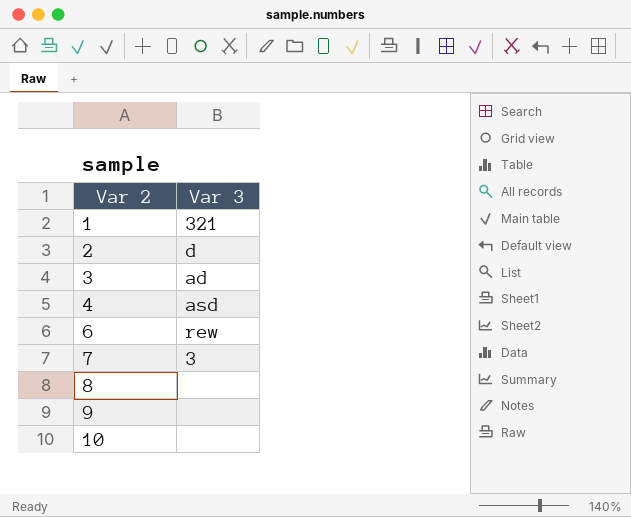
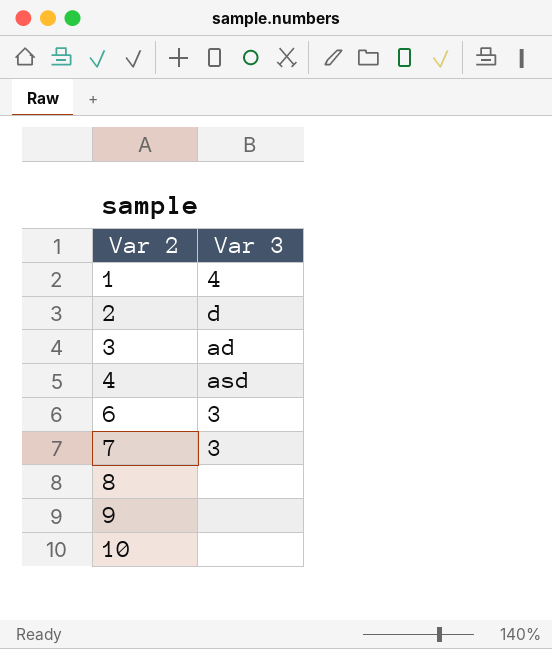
1 | Var 3: 321 -> 4
6 | Var 3: rew -> 3

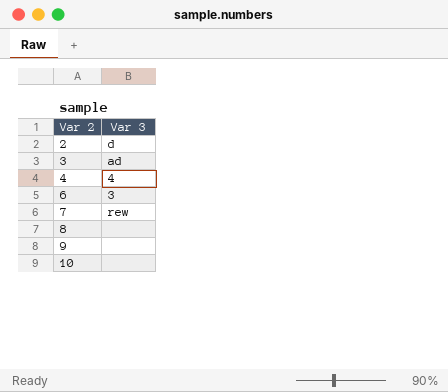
row 1: 4 -> none
4 | Var 3: asd -> 4
7 | Var 3: 3 -> rew

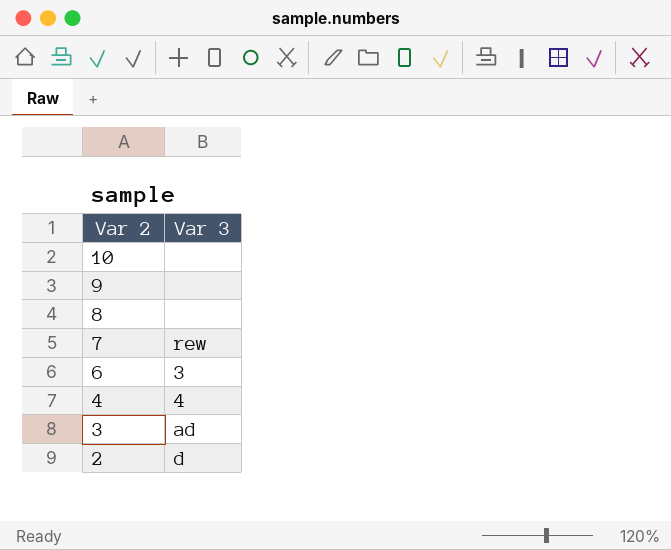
row order: Var 2 ascending -> Var 2 descending

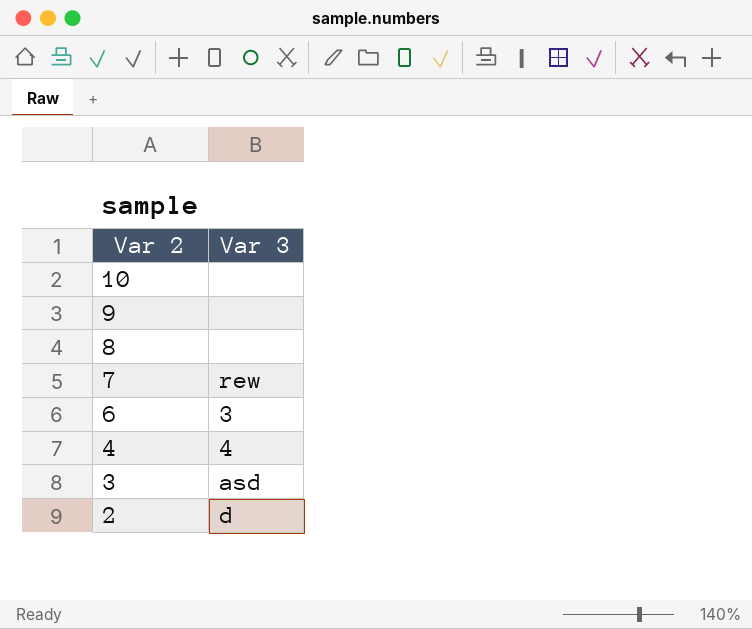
3 | Var 3: ad -> asd

